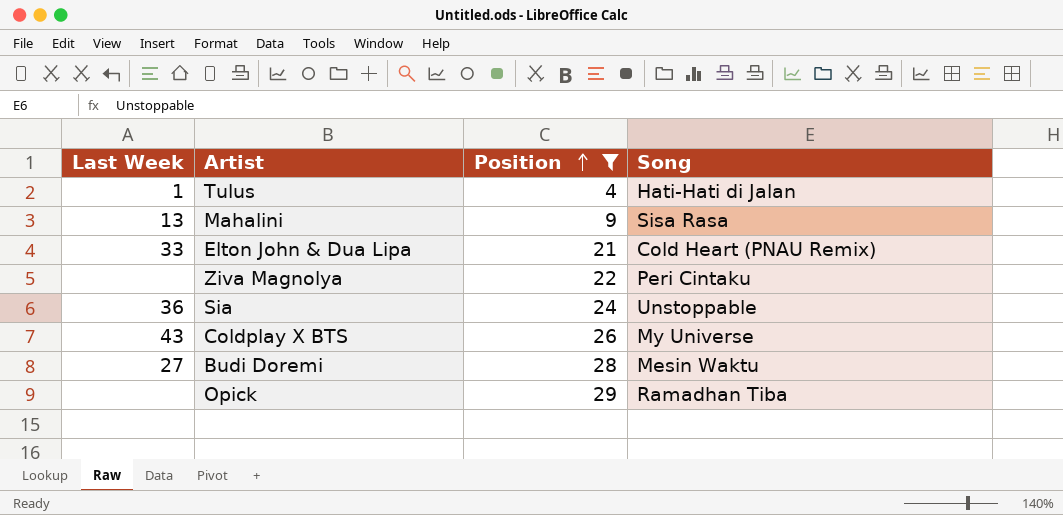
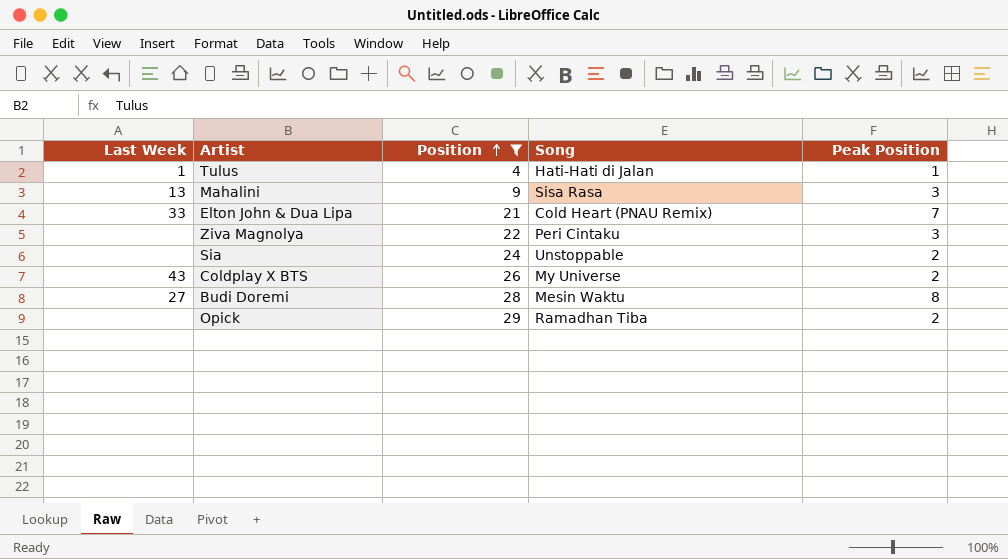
column Peak Position | position: none -> 5
Sia | Last Week: 36 -> none

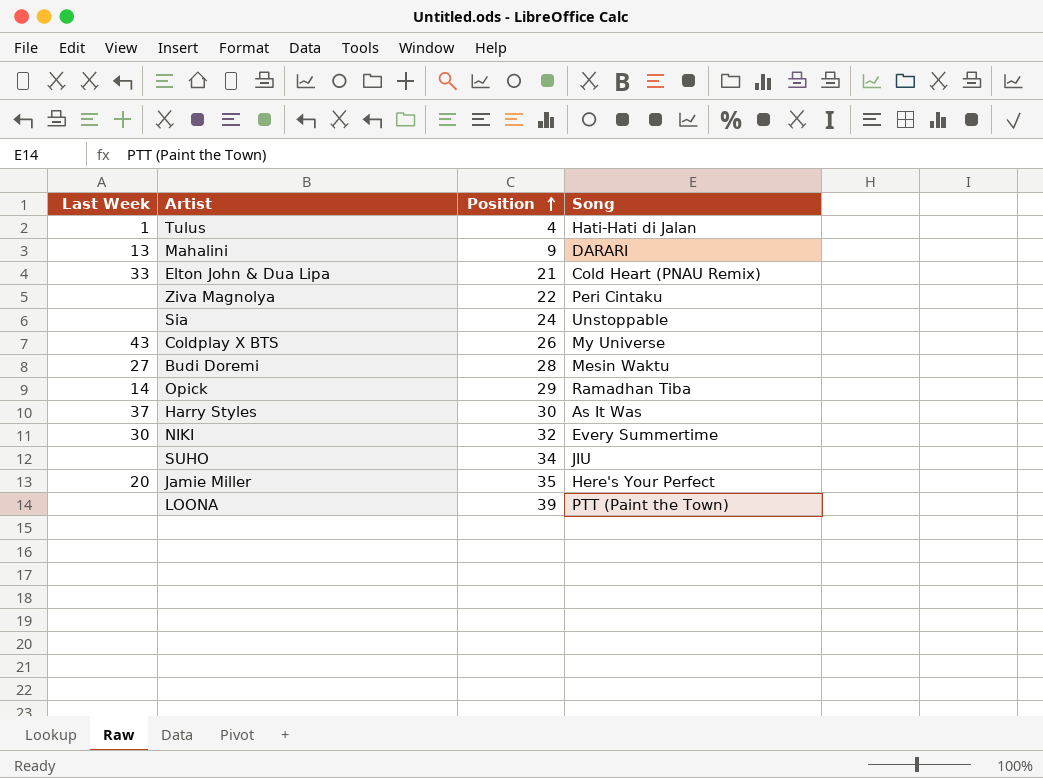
filter: Position <= 29 -> none
column Peak Position | position: 5 -> none
Mahalini | Song: Sisa Rasa -> DARARI
Opick | Last Week: none -> 14

